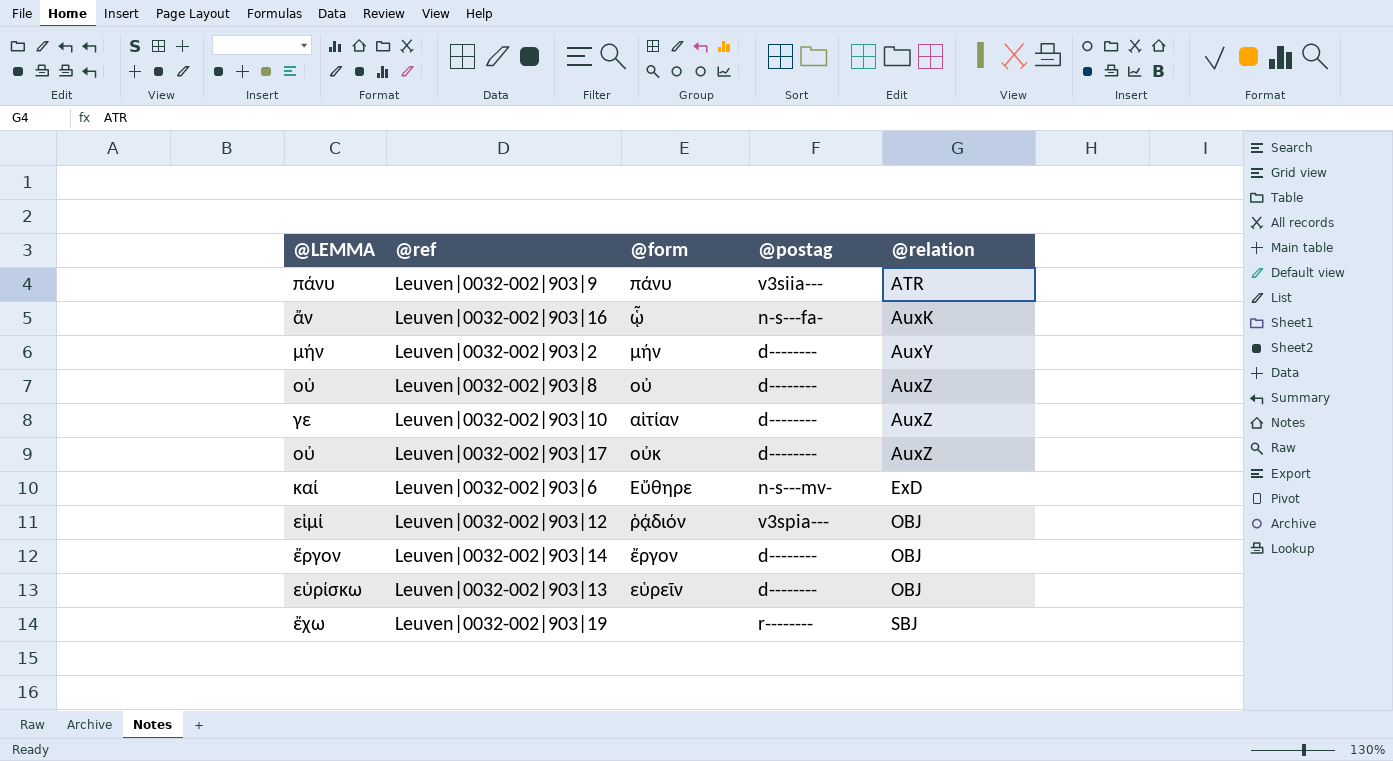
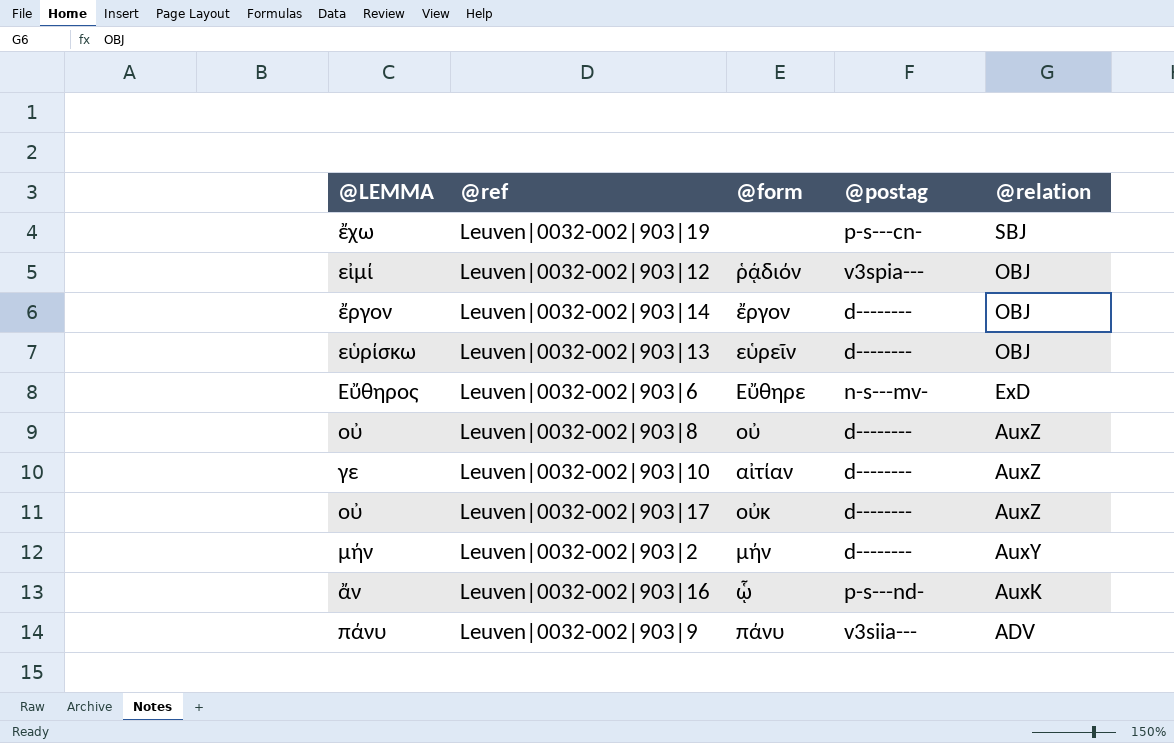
row order: @relation ascending -> @relation descending
Leuven|0032-002|903|19 | @postag: r-------- -> p-s---cn-
Leuven|0032-002|903|6 | @LEMMA: καί -> Εὔθηρος
Leuven|0032-002|903|16 | @postag: n-s---fa- -> p-s---nd-
Leuven|0032-002|903|9 | @relation: ATR -> ADV

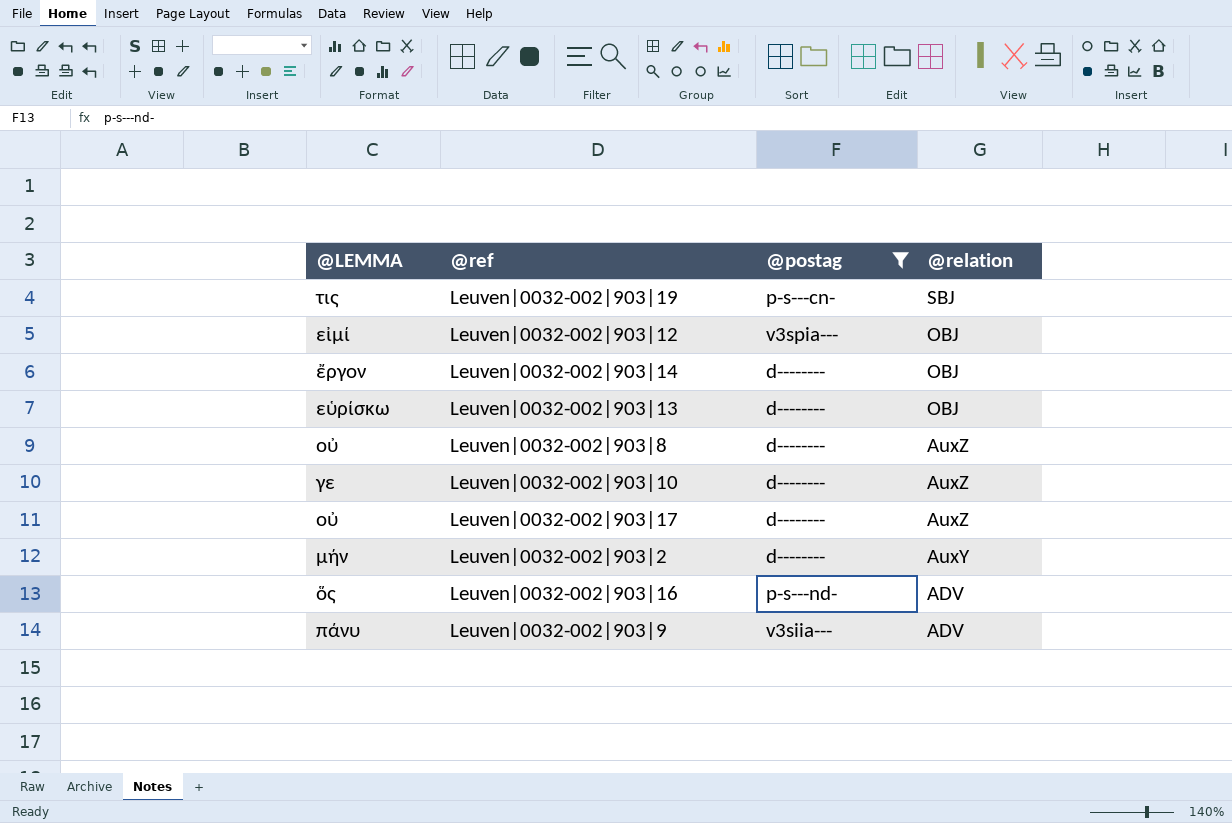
filter: none -> @postag != n-s---mv-
column @form | position: 3 -> none
Leuven|0032-002|903|19 | @LEMMA: ἔχω -> τις
Leuven|0032-002|903|16 | @LEMMA: ἄν -> ὅς
Leuven|0032-002|903|16 | @relation: AuxK -> ADV

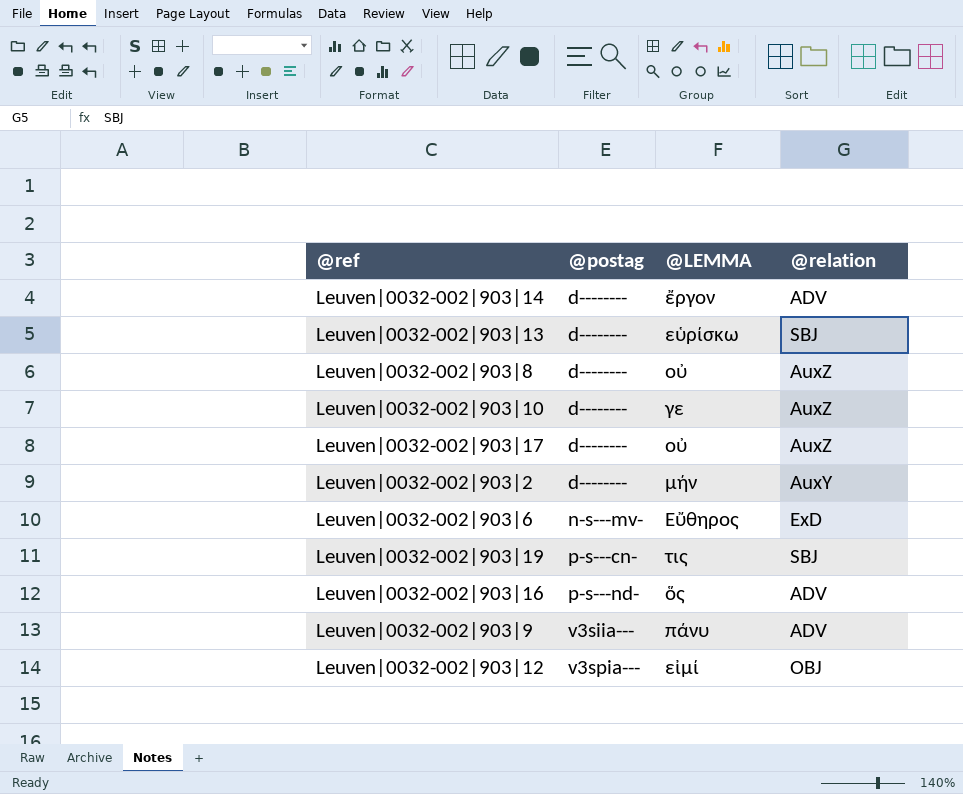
filter: @postag != n-s---mv- -> none
row order: @relation descending -> @postag ascending
column @LEMMA | position: 1 -> 3
Leuven|0032-002|903|14 | @relation: OBJ -> ADV
Leuven|0032-002|903|13 | @relation: OBJ -> SBJ

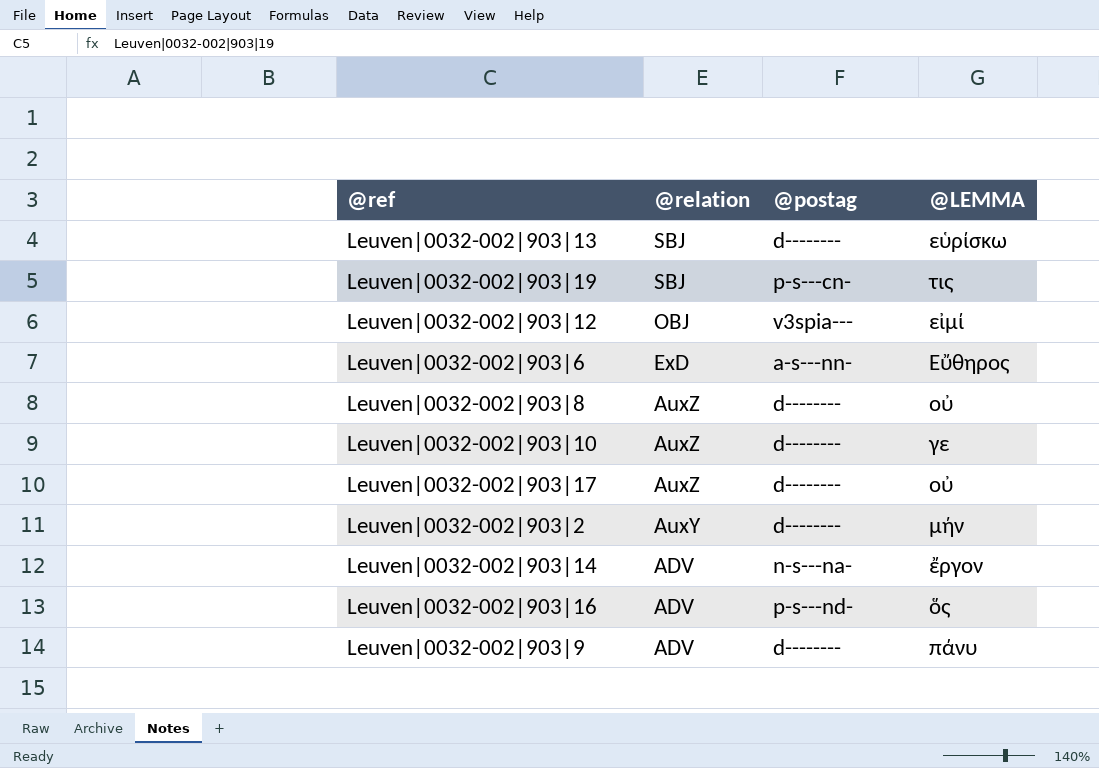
row order: @postag ascending -> @relation descending
column @relation | position: 4 -> 2
Leuven|0032-002|903|6 | @postag: n-s---mv- -> a-s---nn-
Leuven|0032-002|903|14 | @postag: d-------- -> n-s---na-
Leuven|0032-002|903|9 | @postag: v3siia--- -> d--------

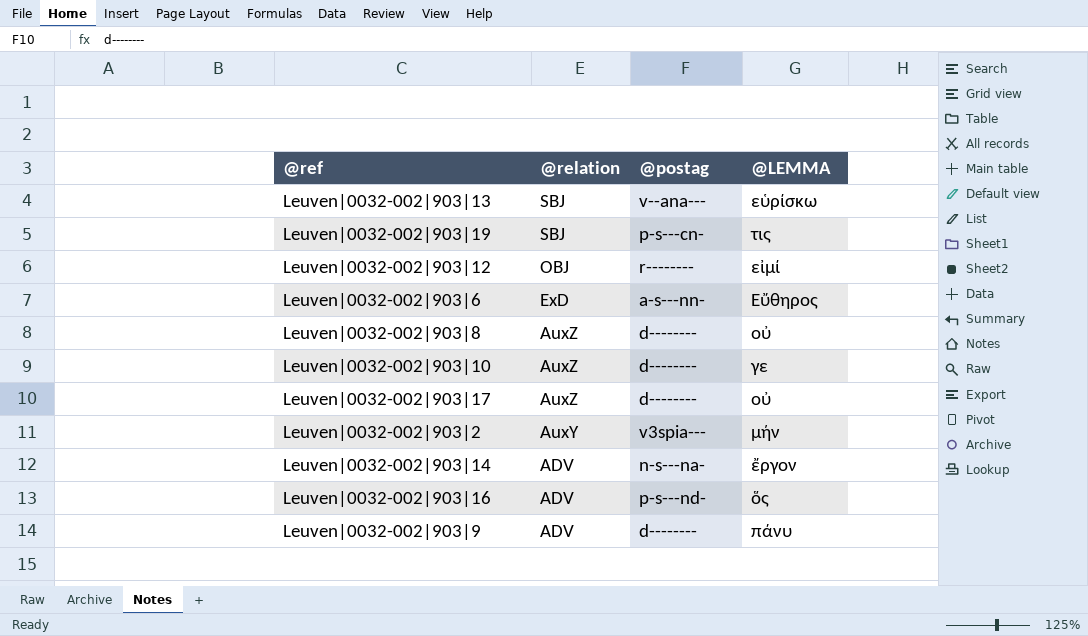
Leuven|0032-002|903|13 | @postag: d-------- -> v--ana---
Leuven|0032-002|903|12 | @postag: v3spia--- -> r--------
Leuven|0032-002|903|2 | @postag: d-------- -> v3spia---

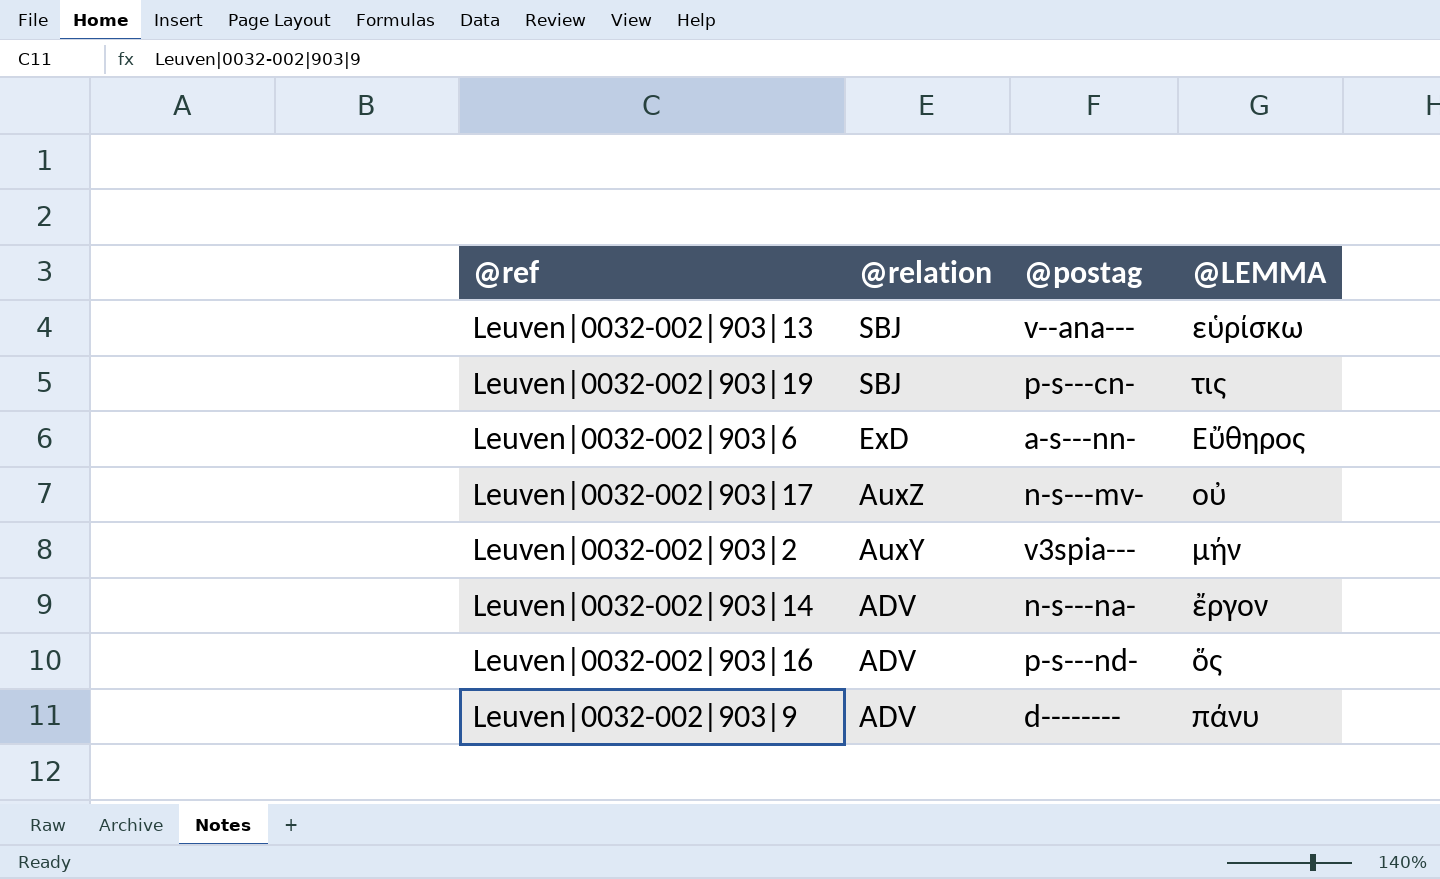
row Leuven|0032-002|903|12: OBJ | r-------- | εἰμί -> none
row Leuven|0032-002|903|8: AuxZ | d-------- | οὐ -> none
row Leuven|0032-002|903|10: AuxZ | d-------- | γε -> none
Leuven|0032-002|903|17 | @postag: d-------- -> n-s---mv-

